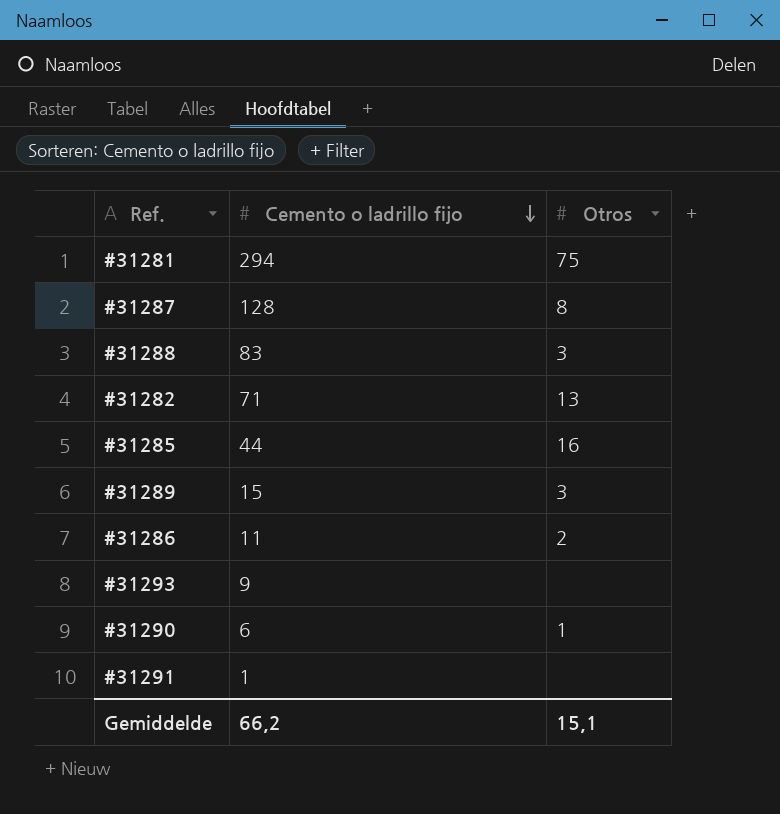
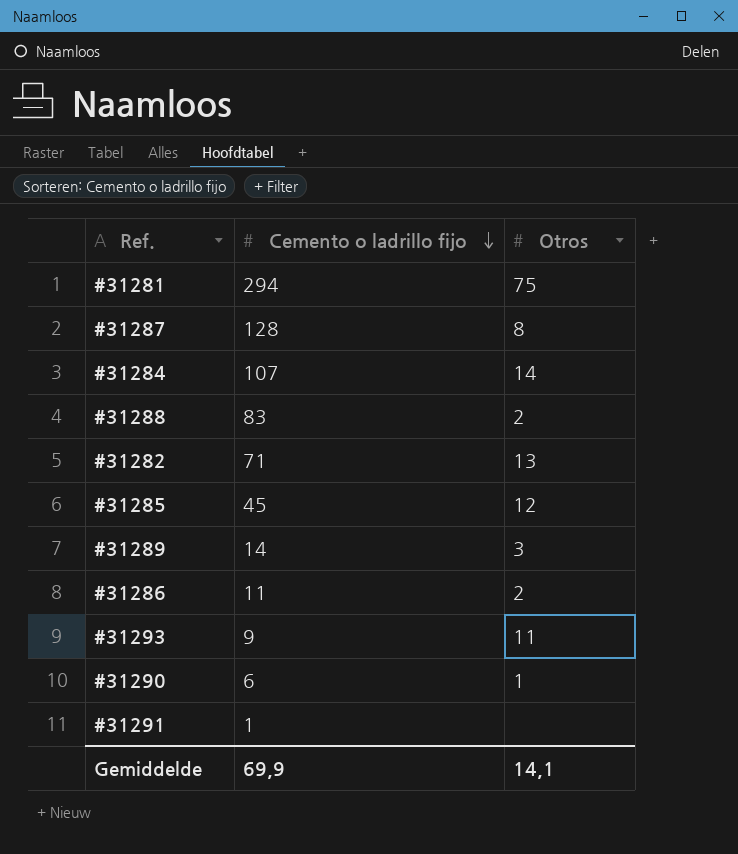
row #31284: none -> 107 | 14
#31288 | Otros: 3 -> 2
#31285 | Cemento o ladrillo fijo: 44 -> 45
#31285 | Otros: 16 -> 12
#31289 | Cemento o ladrillo fijo: 15 -> 14
#31293 | Otros: none -> 11
Gemiddelde | Cemento o ladrillo fijo: 66,2 -> 69,9
Gemiddelde | Otros: 15,1 -> 14,1

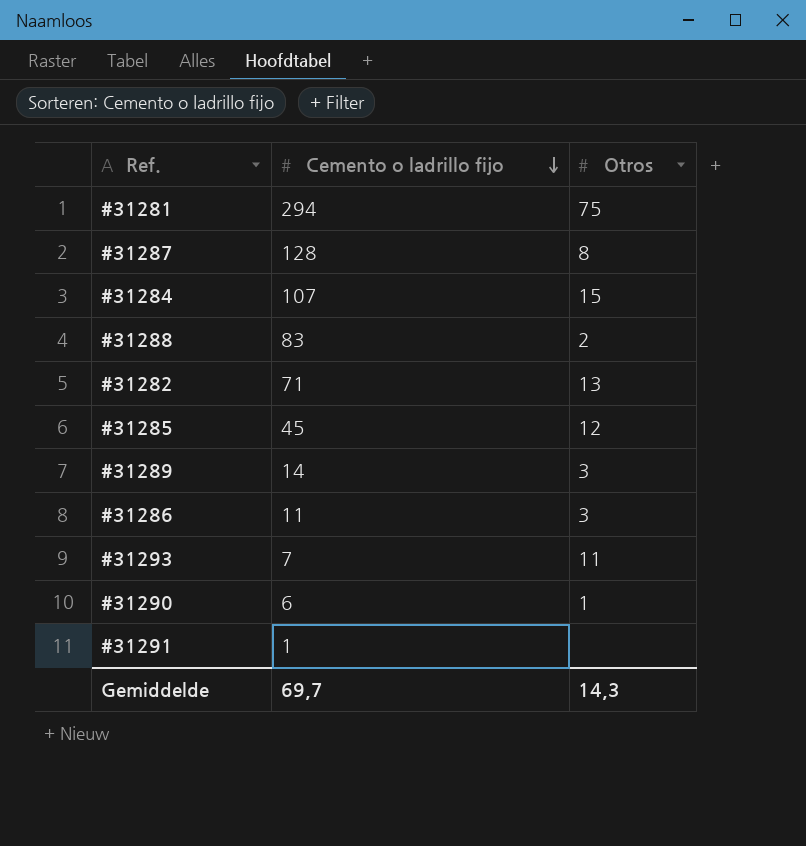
#31284 | Otros: 14 -> 15
#31286 | Otros: 2 -> 3
#31293 | Cemento o ladrillo fijo: 9 -> 7
Gemiddelde | Cemento o ladrillo fijo: 69,9 -> 69,7
Gemiddelde | Otros: 14,1 -> 14,3

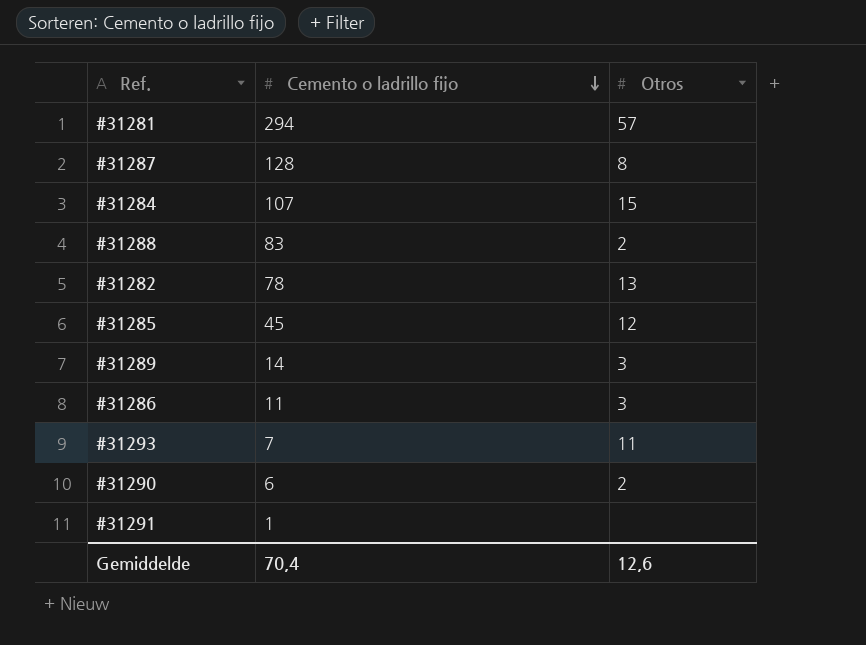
#31281 | Otros: 75 -> 57
#31282 | Cemento o ladrillo fijo: 71 -> 78
#31290 | Otros: 1 -> 2
Gemiddelde | Cemento o ladrillo fijo: 69,7 -> 70,4
Gemiddelde | Otros: 14,3 -> 12,6

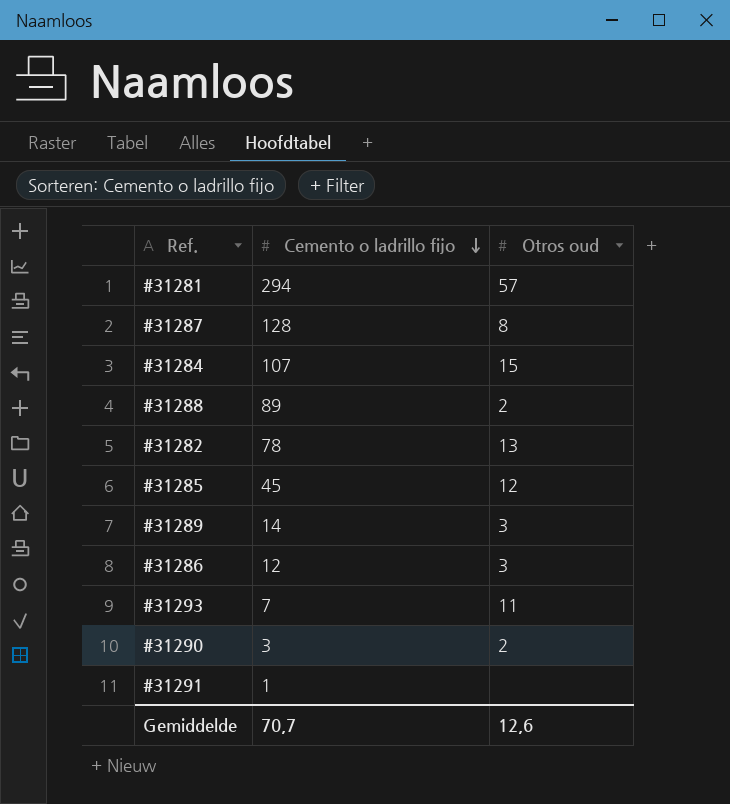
column name: Otros -> Otros oud
#31288 | Cemento o ladrillo fijo: 83 -> 89
#31286 | Cemento o ladrillo fijo: 11 -> 12
#31290 | Cemento o ladrillo fijo: 6 -> 3
Gemiddelde | Cemento o ladrillo fijo: 70,4 -> 70,7

